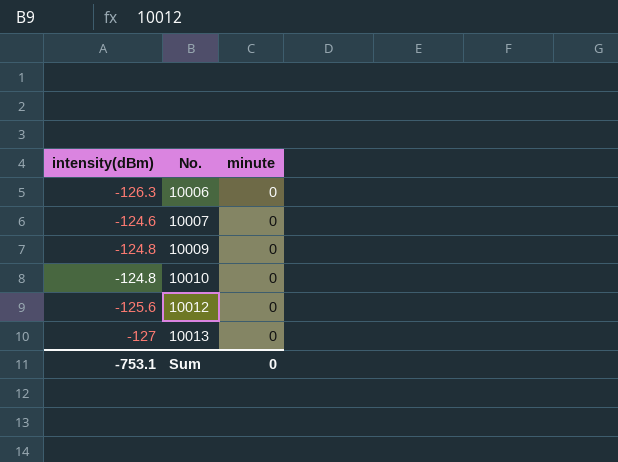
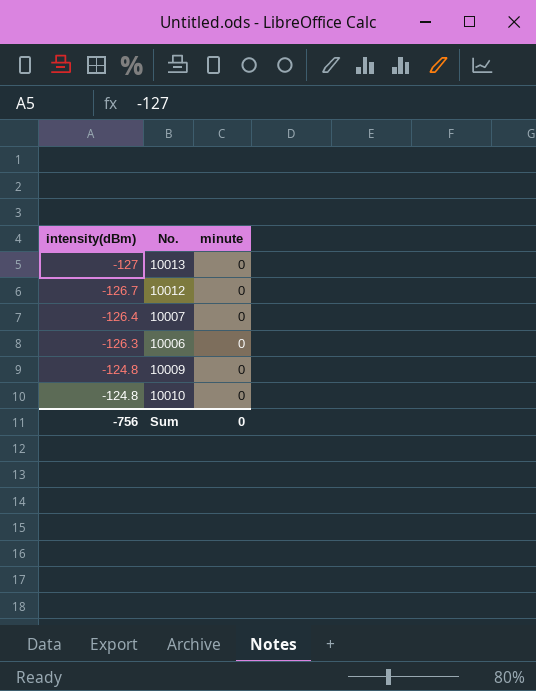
row order: No. ascending -> intensity(dBm) ascending
10012 | intensity(dBm): -125.6 -> -126.7
10007 | intensity(dBm): -124.6 -> -126.4
Sum | intensity(dBm): -753.1 -> -756

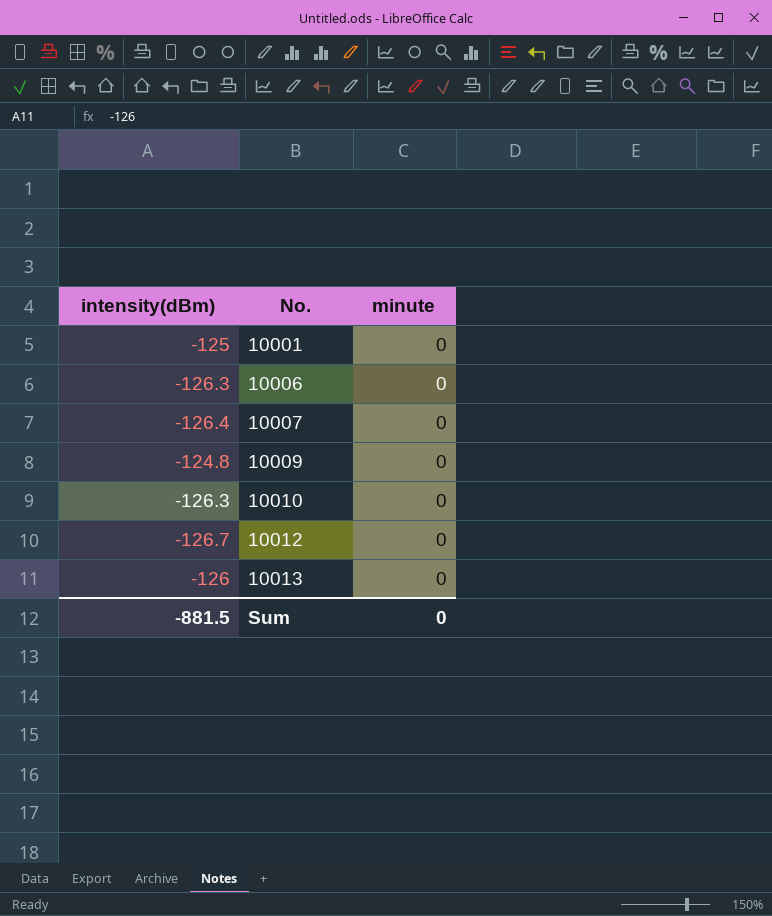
row order: intensity(dBm) ascending -> No. ascending
row 10001: none -> -125 | 0
10010 | intensity(dBm): -124.8 -> -126.3
10013 | intensity(dBm): -127 -> -126
Sum | intensity(dBm): -756 -> -881.5

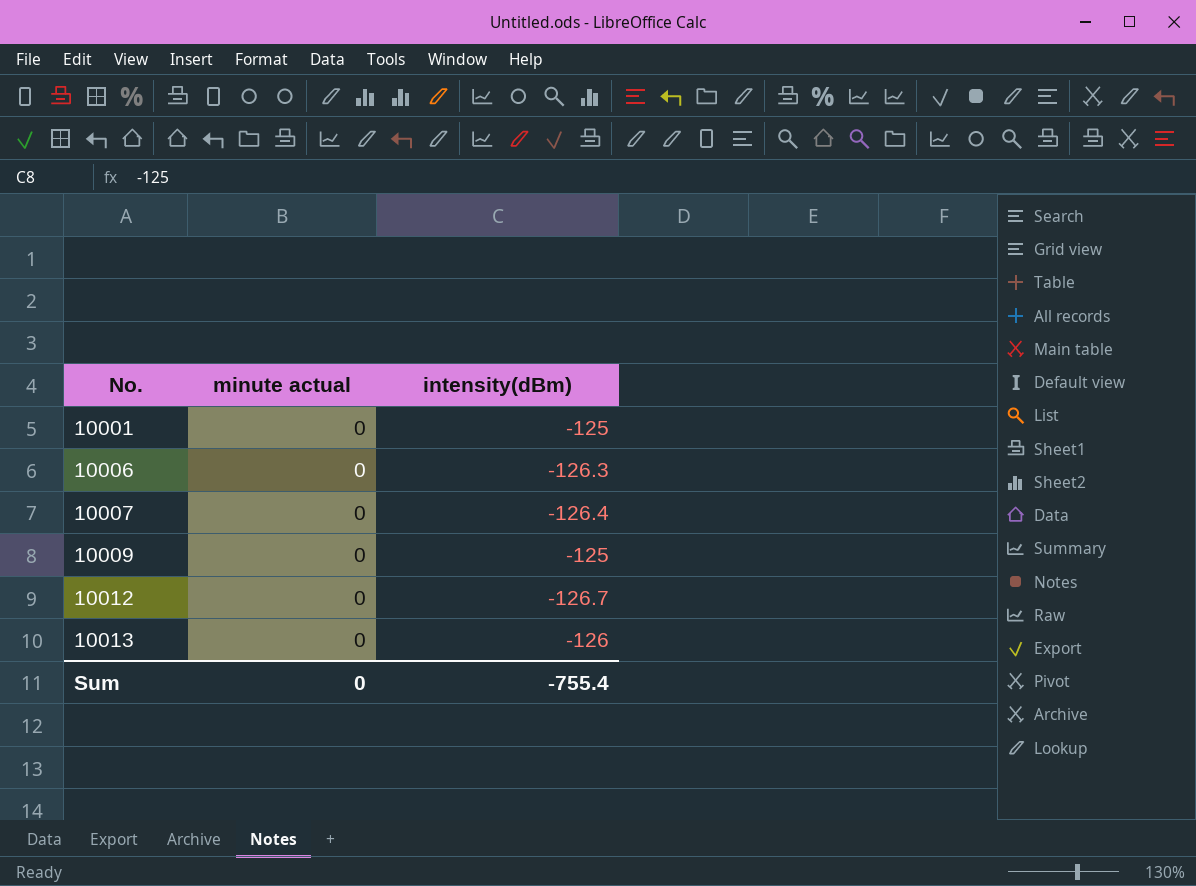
column name: minute -> minute actual
column intensity(dBm) | position: 1 -> 3
row 10010: -126.3 | 0 -> none
10009 | intensity(dBm): -124.8 -> -125
Sum | intensity(dBm): -881.5 -> -755.4

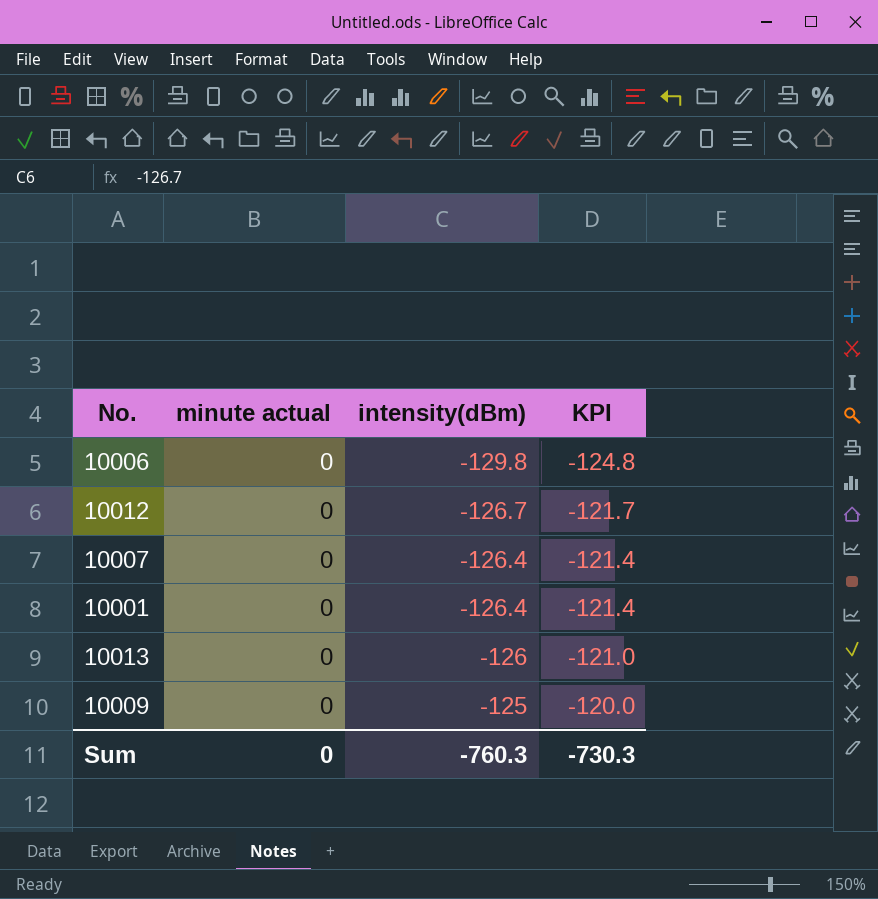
row order: No. ascending -> intensity(dBm) ascending
column KPI | formula: none -> [intensity(dBm)] + 5
10006 | intensity(dBm): -126.3 -> -129.8
10001 | intensity(dBm): -125 -> -126.4
Sum | intensity(dBm): -755.4 -> -760.3

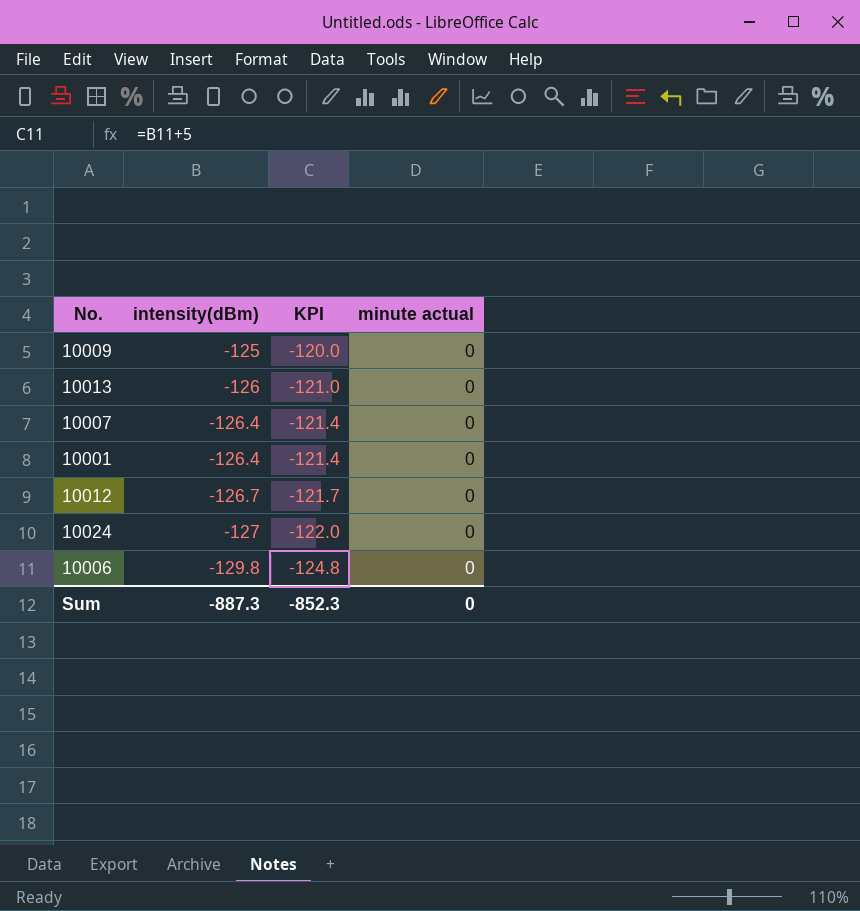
row order: intensity(dBm) ascending -> intensity(dBm) descending
column minute actual | position: 2 -> 4
row 10024: none -> -127 | -122.0 | 0
Sum | intensity(dBm): -760.3 -> -887.3
Sum | KPI: -730.3 -> -852.3

